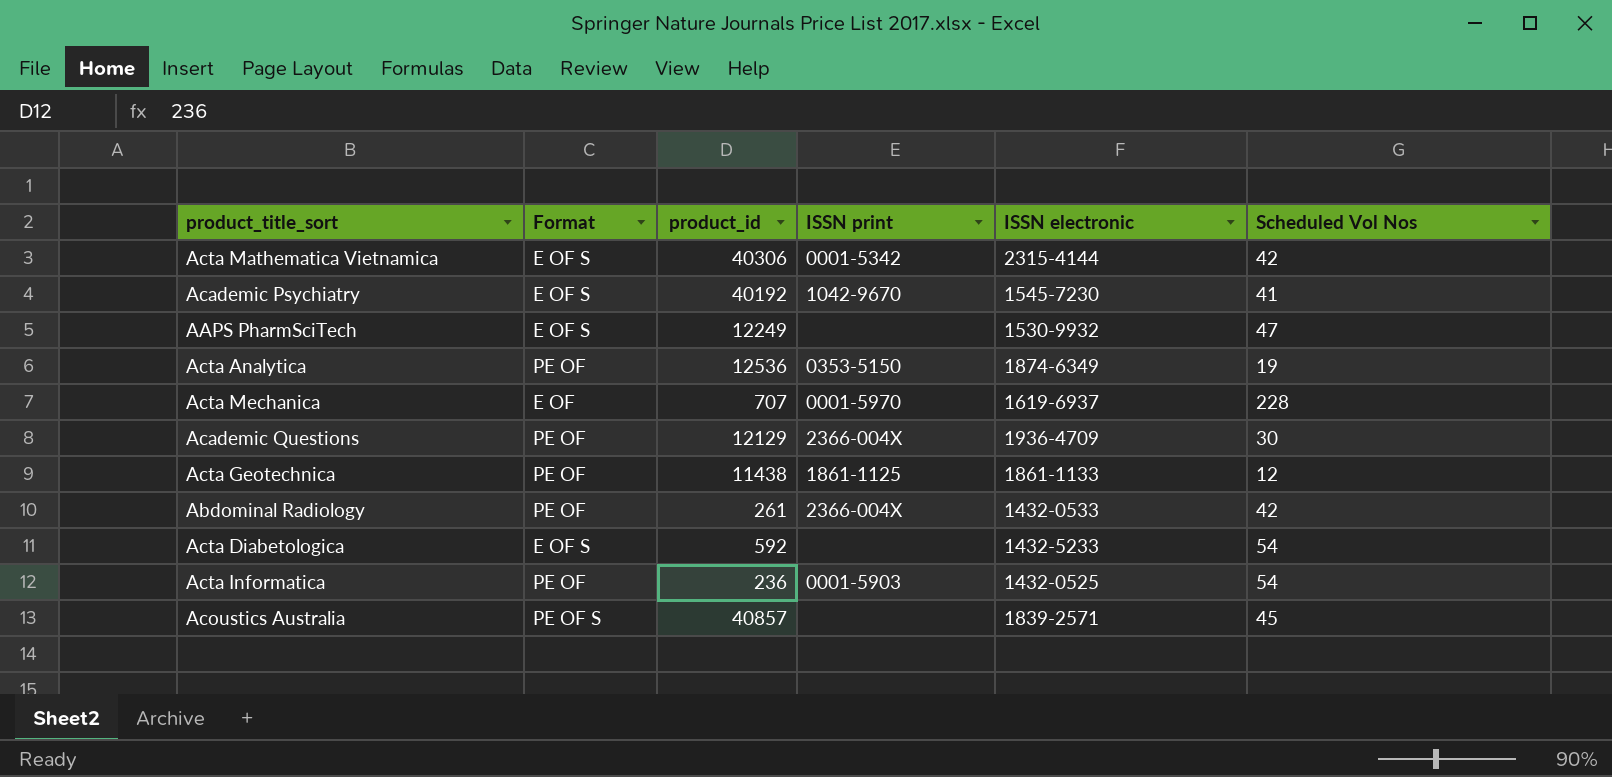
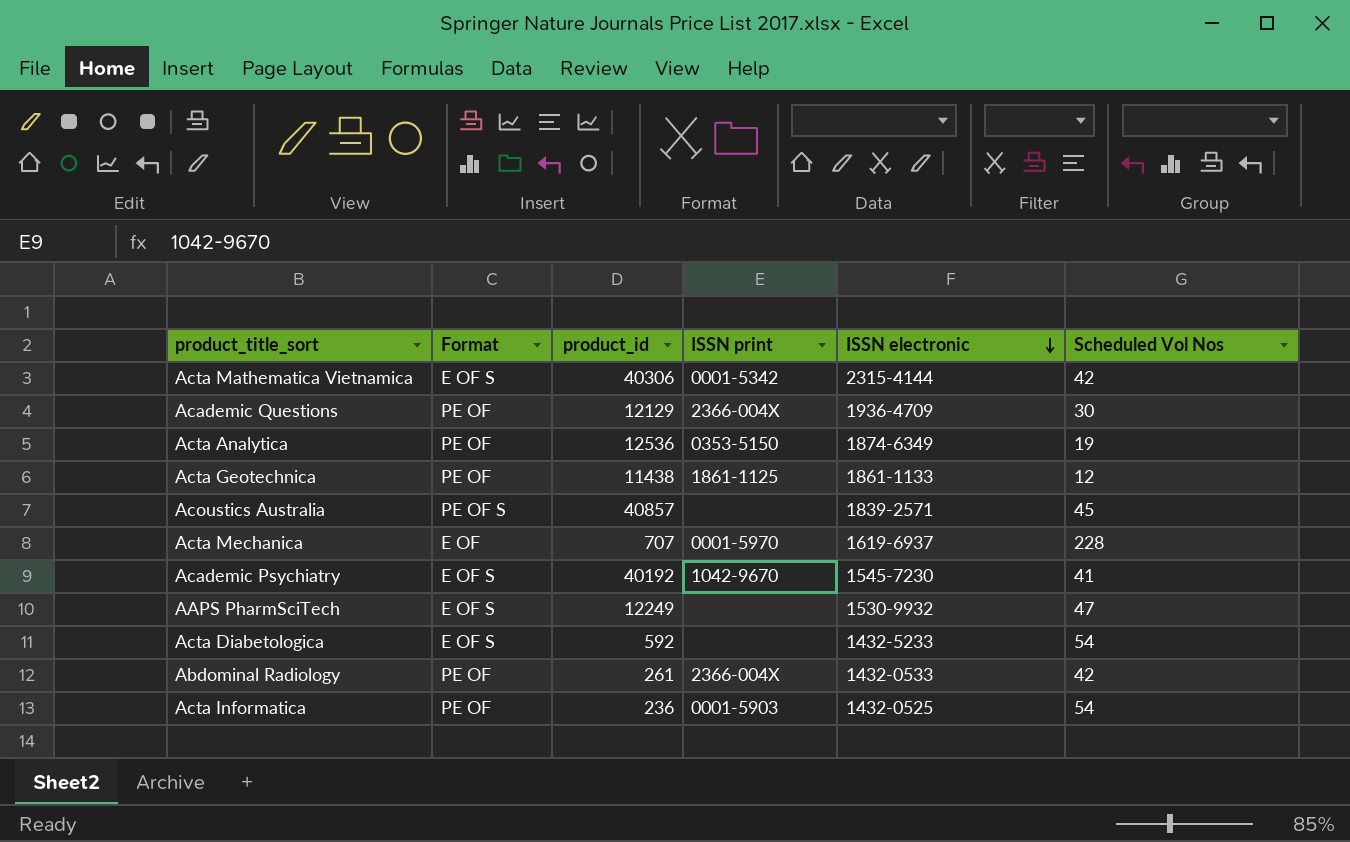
row order: none -> ISSN electronic descending

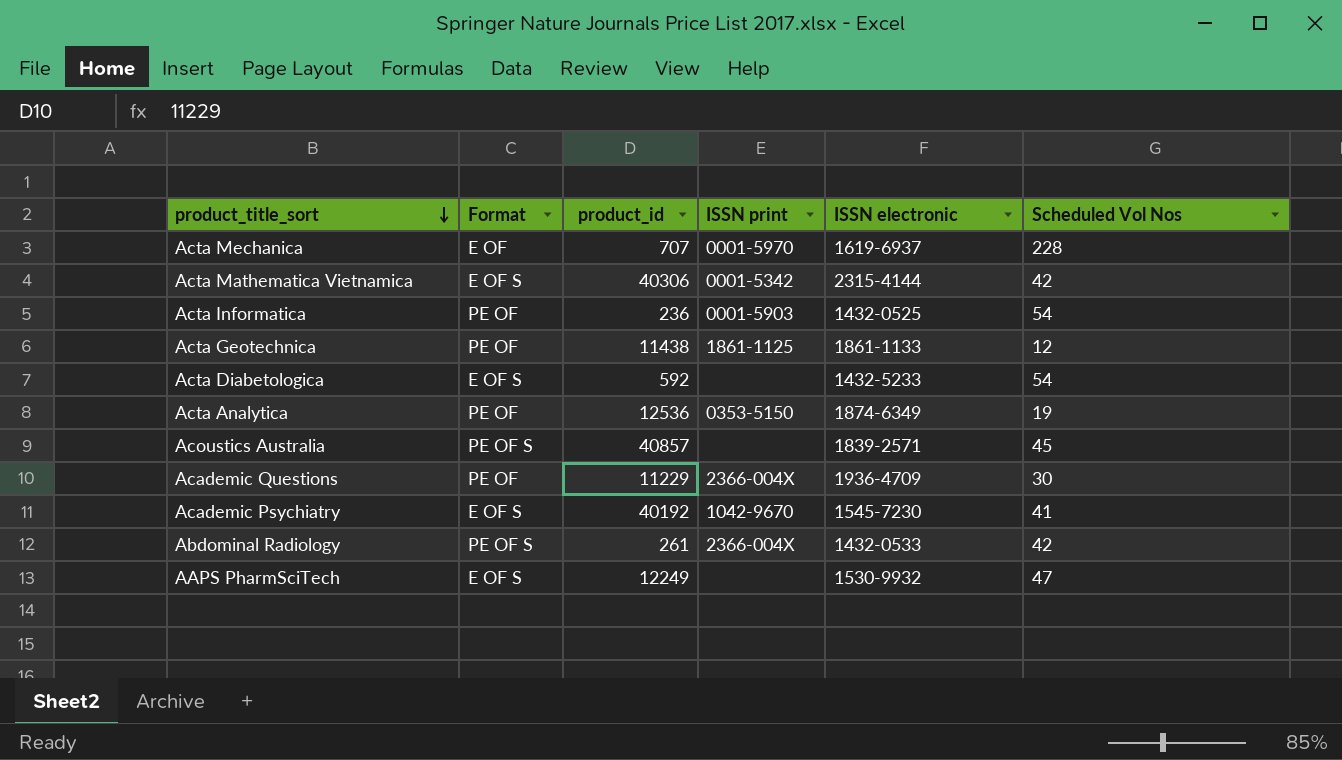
row order: ISSN electronic descending -> product_title_sort descending
Academic Questions | product_id: 12129 -> 11229
Abdominal Radiology | Format: PE OF -> PE OF S

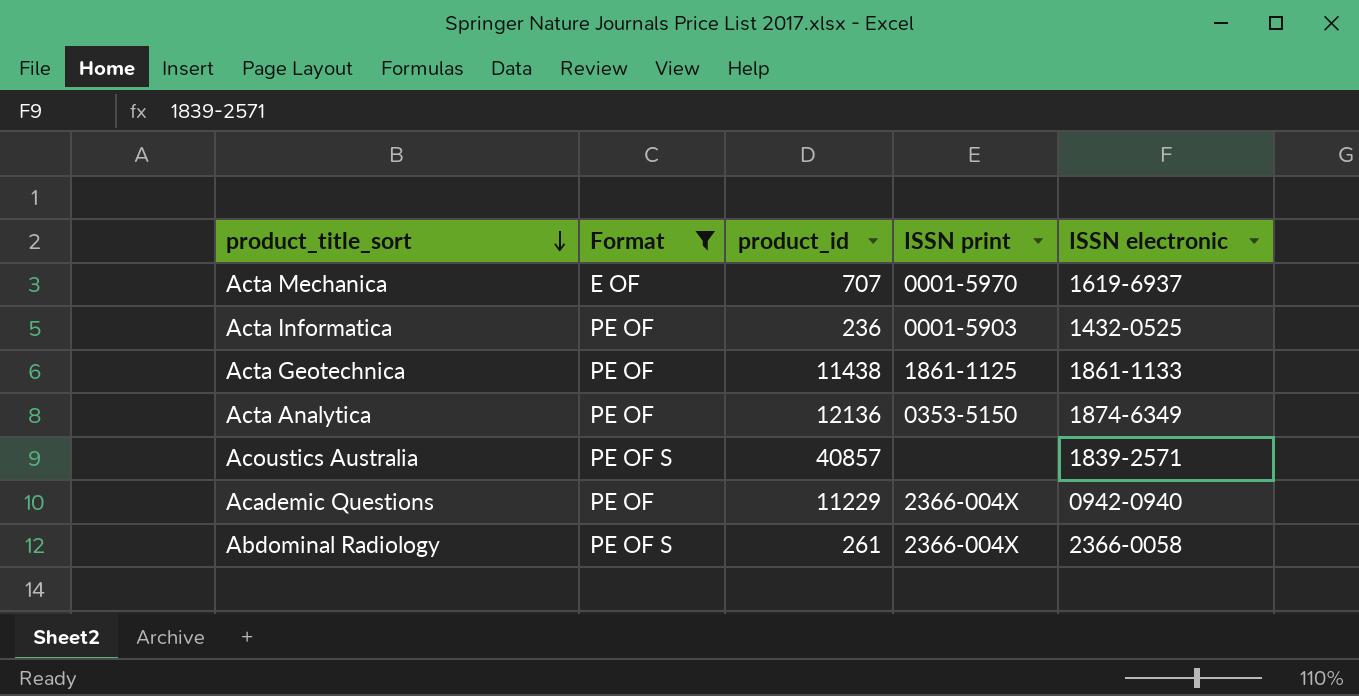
filter: none -> Format != E OF S
column Scheduled Vol Nos | position: 6 -> none
Acta Analytica | product_id: 12536 -> 12136
Academic Questions | ISSN electronic: 1936-4709 -> 0942-0940
Abdominal Radiology | ISSN electronic: 1432-0533 -> 2366-0058

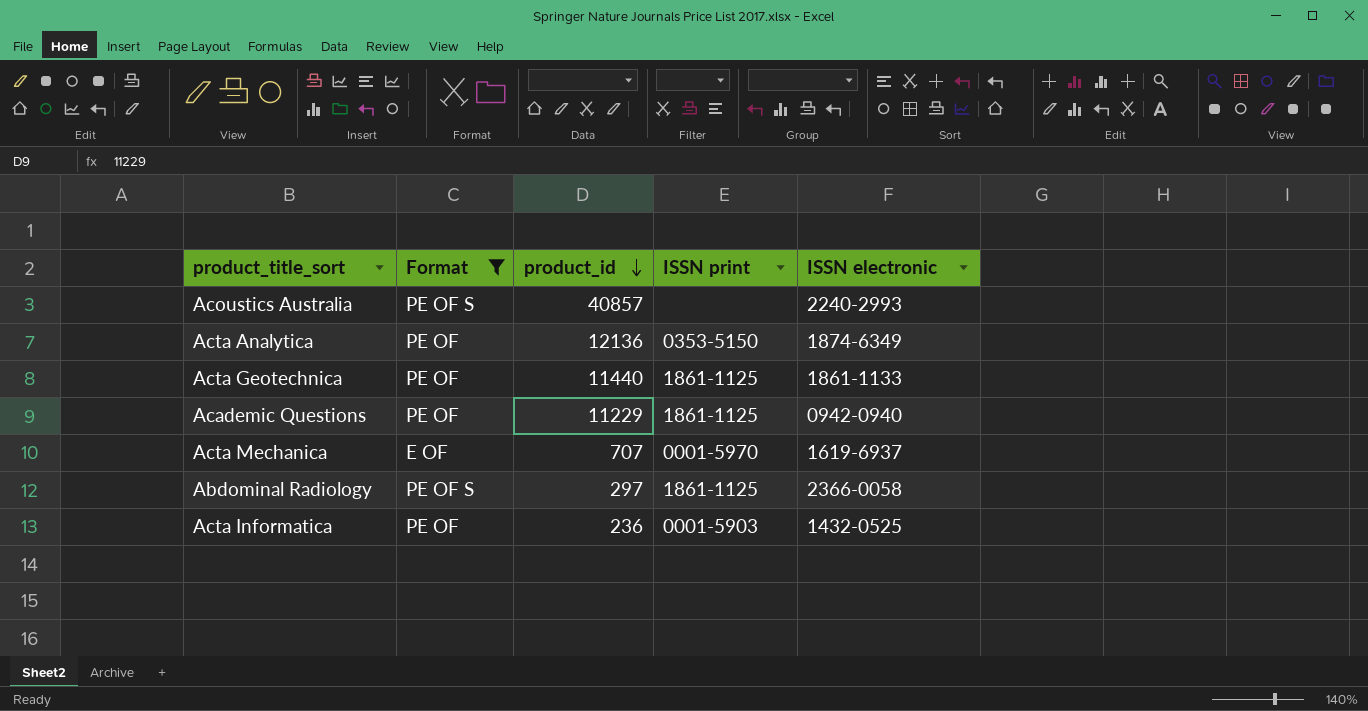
row order: product_title_sort descending -> product_id descending
Acoustics Australia | ISSN electronic: 1839-2571 -> 2240-2993
Acta Geotechnica | product_id: 11438 -> 11440
Academic Questions | ISSN print: 2366-004X -> 1861-1125
Abdominal Radiology | product_id: 261 -> 297
Abdominal Radiology | ISSN print: 2366-004X -> 1861-1125

